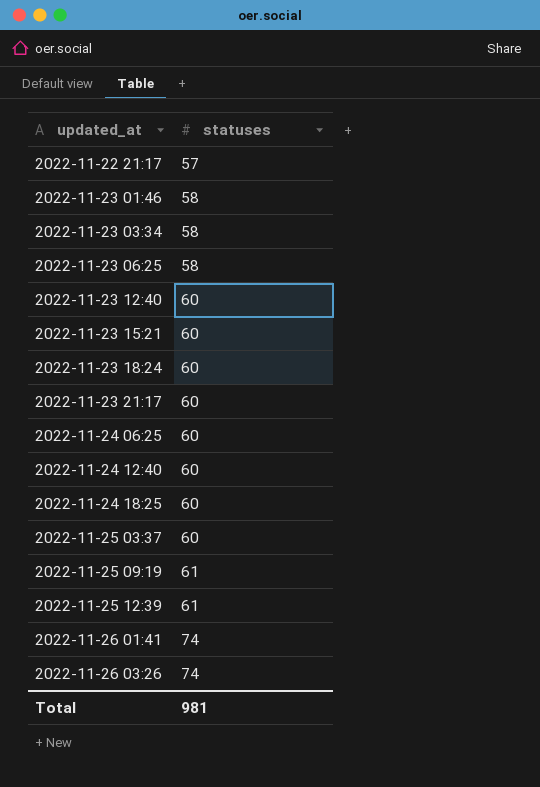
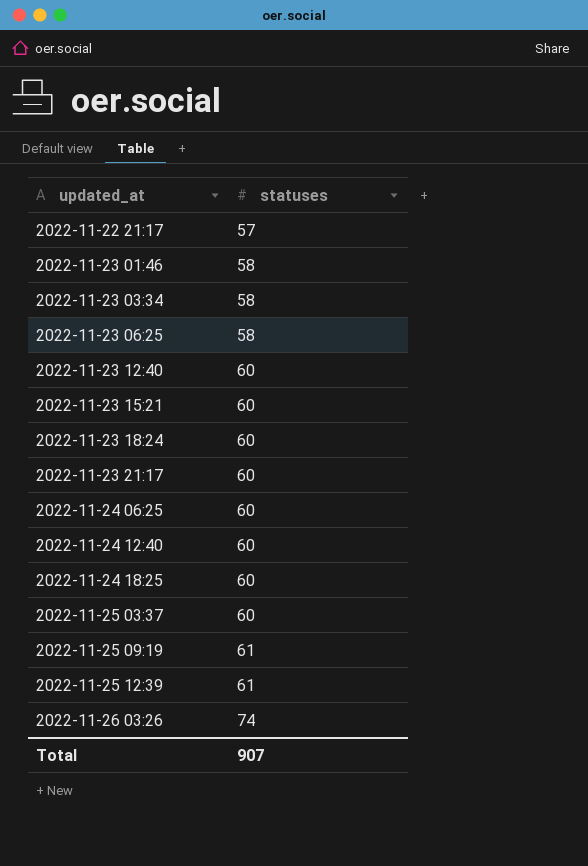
row 2022-11-26 01:41: 74 -> none
Total | statuses: 981 -> 907

